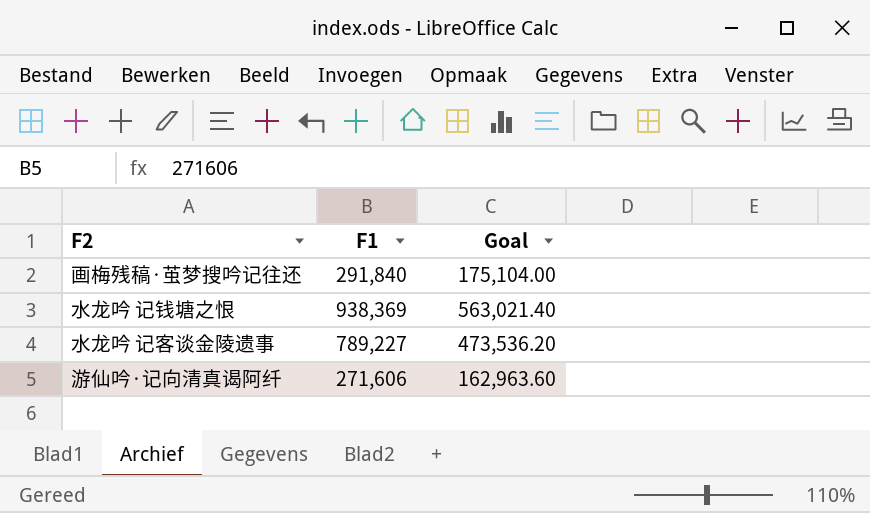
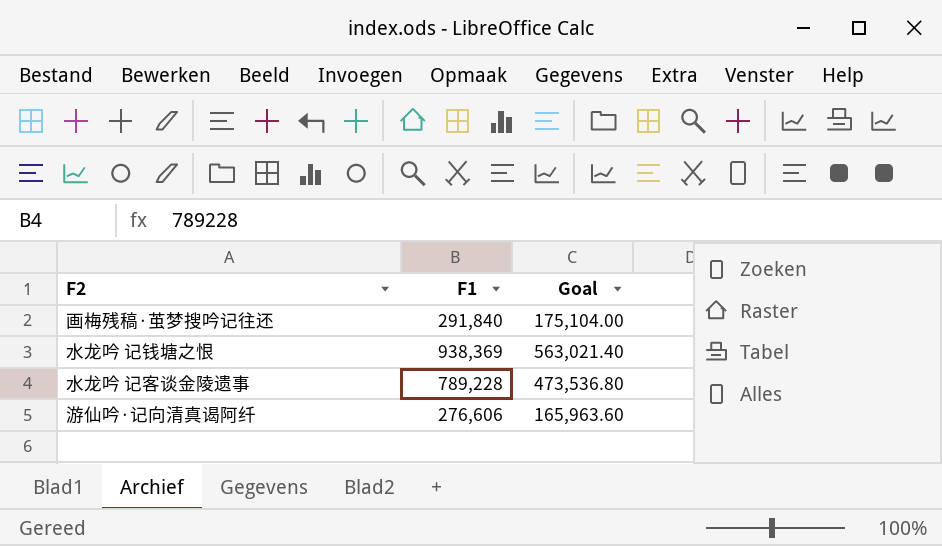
水龙吟 记客谈金陵遗事 | F1: 789,227 -> 789,228
水龙吟 记客谈金陵遗事 | Goal: 473,536.20 -> 473,536.80
游仙吟·记向清真谒阿纤 | F1: 271,606 -> 276,606
游仙吟·记向清真谒阿纤 | Goal: 162,963.60 -> 165,963.60

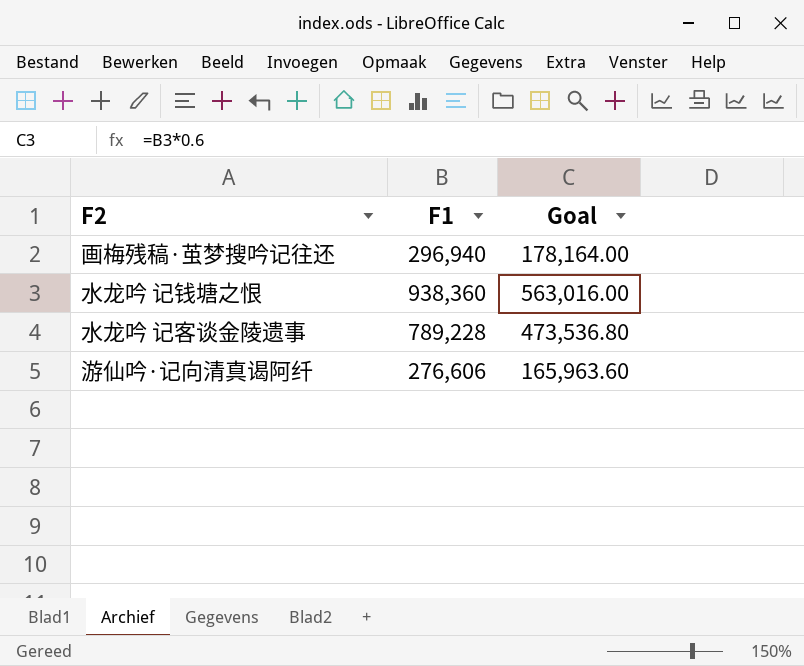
画梅残稿·茧梦搜吟记往还 | F1: 291,840 -> 296,940
画梅残稿·茧梦搜吟记往还 | Goal: 175,104.00 -> 178,164.00
水龙吟 记钱塘之恨 | F1: 938,369 -> 938,360
水龙吟 记钱塘之恨 | Goal: 563,021.40 -> 563,016.00

